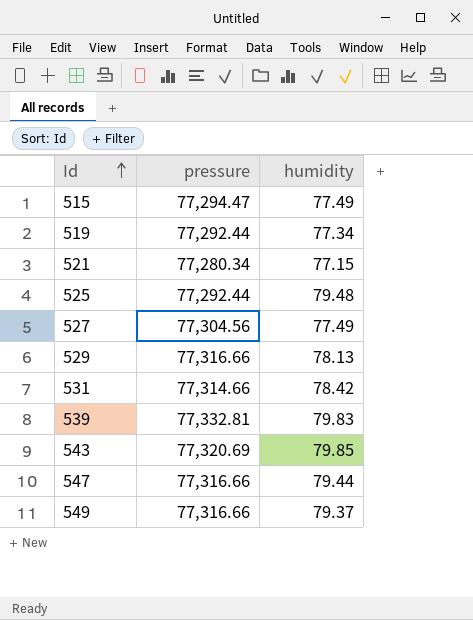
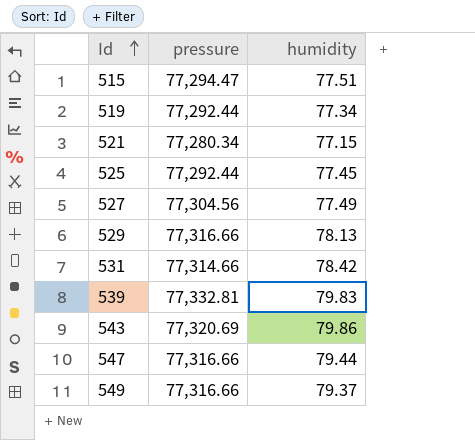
515 | humidity: 77.49 -> 77.51
525 | humidity: 79.48 -> 77.45
543 | humidity: 79.85 -> 79.86

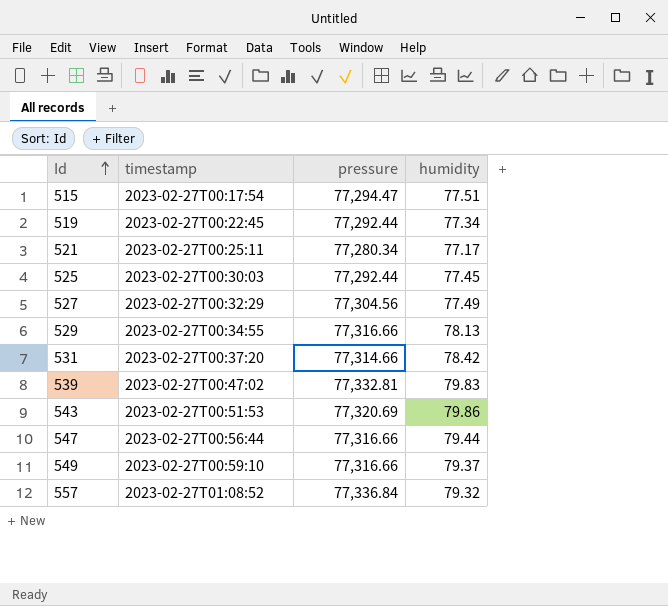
column timestamp | position: none -> 2
521 | humidity: 77.15 -> 77.17
row 557: none -> 2023-02-27T01:08:52 | 77,336.84 | 79.32

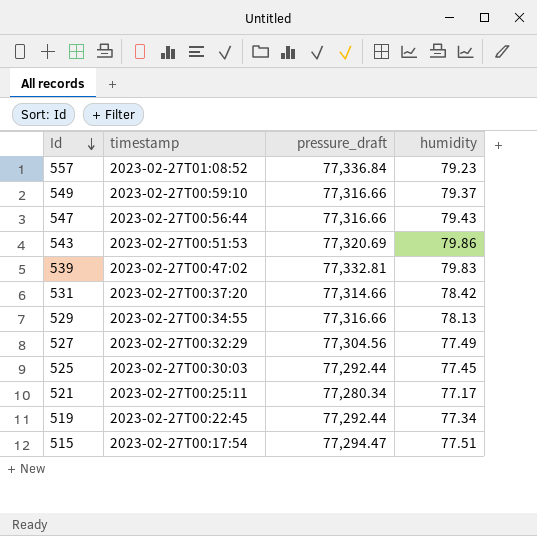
row order: Id ascending -> Id descending
column name: pressure -> pressure_draft
557 | humidity: 79.32 -> 79.23
547 | humidity: 79.44 -> 79.43

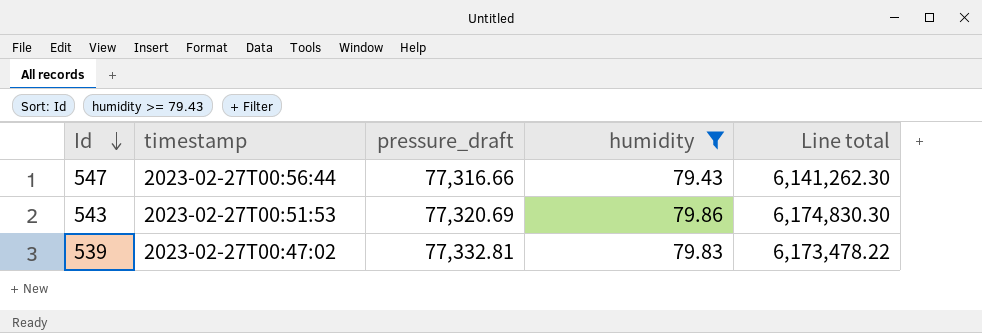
filter: none -> humidity >= 79.43
column Line total | formula: none -> [pressure_draft] * [humidity]

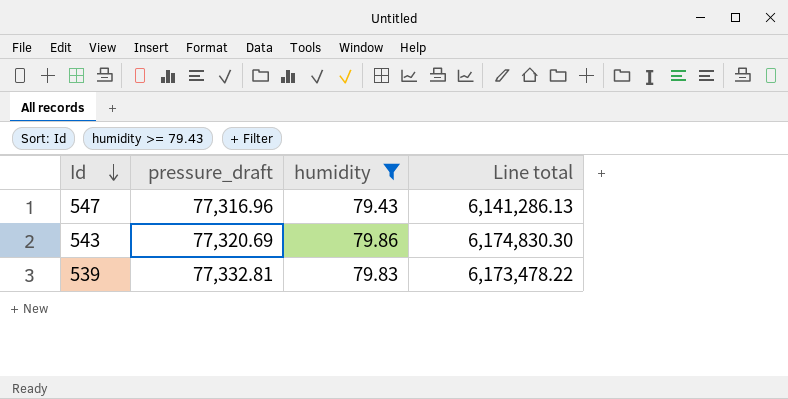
column timestamp | position: 2 -> none
547 | pressure_draft: 77,316.66 -> 77,316.96
547 | Line total: 6,141,262.30 -> 6,141,286.13

